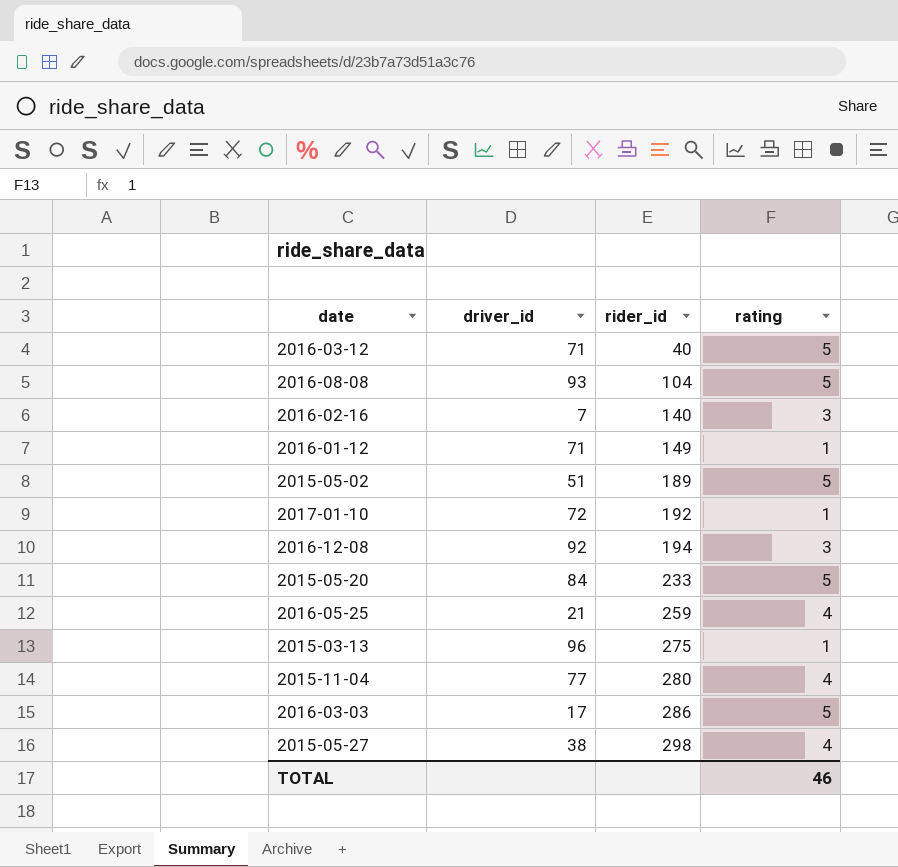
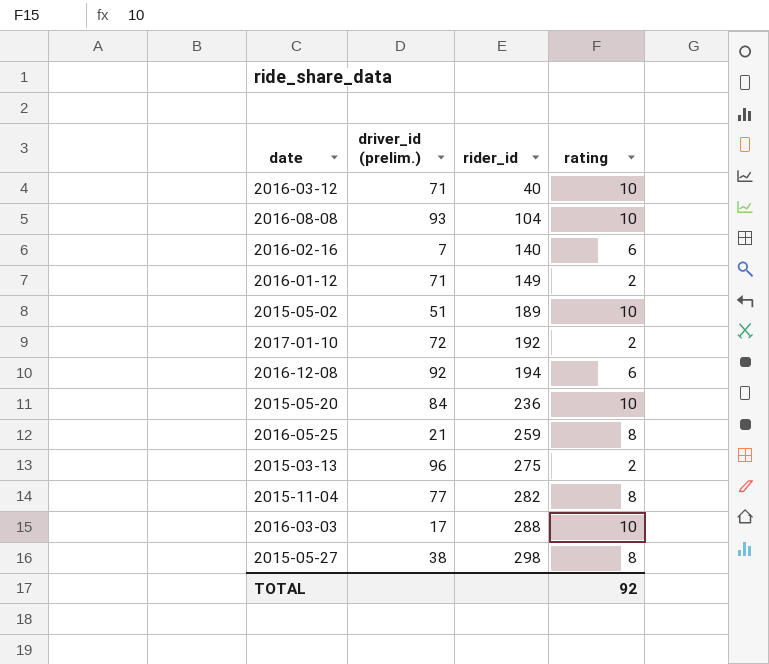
column name: driver_id -> driver_id (prelim.)
2016-03-12 | rating: 5 -> 10
2016-08-08 | rating: 5 -> 10
2016-02-16 | rating: 3 -> 6
2016-01-12 | rating: 1 -> 2
2015-05-02 | rating: 5 -> 10
2017-01-10 | rating: 1 -> 2
2016-12-08 | rating: 3 -> 6
2015-05-20 | rider_id: 233 -> 236
2015-05-20 | rating: 5 -> 10
2016-05-25 | rating: 4 -> 8
2015-03-13 | rating: 1 -> 2
2015-11-04 | rider_id: 280 -> 282
2015-11-04 | rating: 4 -> 8
2016-03-03 | rider_id: 286 -> 288
2016-03-03 | rating: 5 -> 10
2015-05-27 | rating: 4 -> 8
TOTAL | rating: 46 -> 92

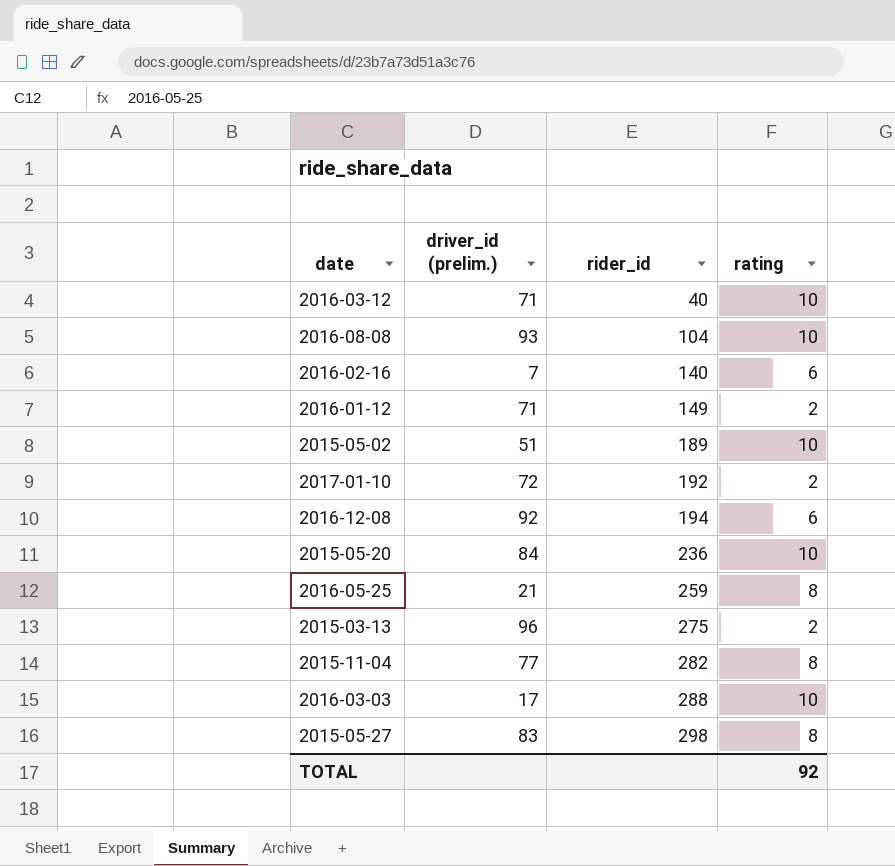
2015-05-27 | driver_id (prelim.): 38 -> 83

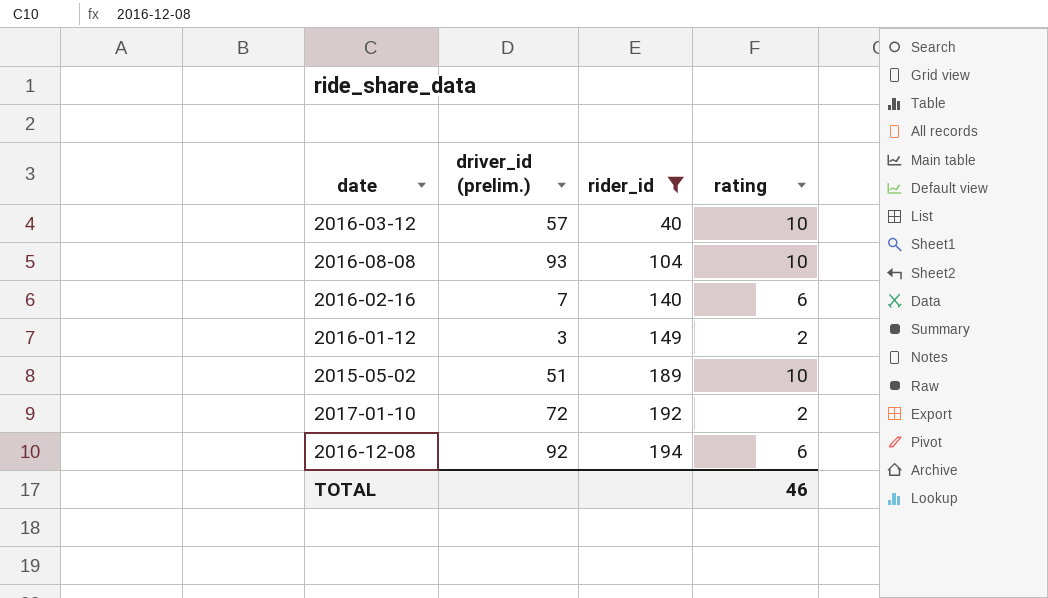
filter: none -> rider_id <= 194
2016-03-12 | driver_id (prelim.): 71 -> 57
2016-01-12 | driver_id (prelim.): 71 -> 3
TOTAL | rating: 92 -> 46

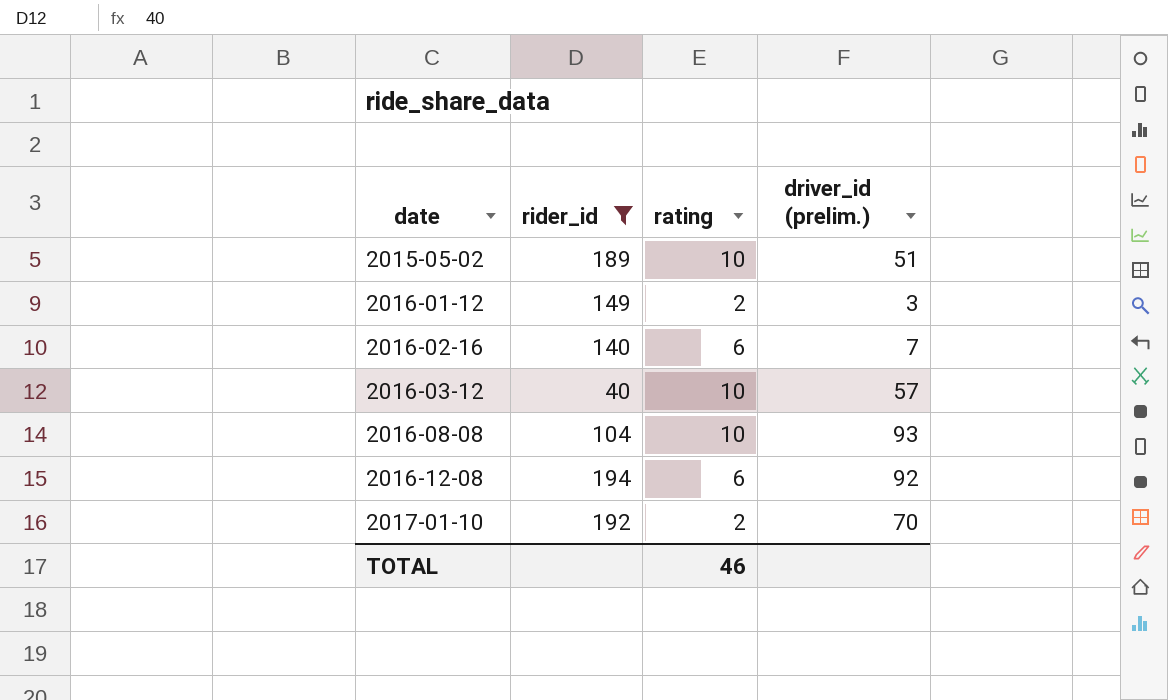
row order: rider_id ascending -> date ascending
column driver_id (prelim.) | position: 2 -> 4
2017-01-10 | driver_id (prelim.): 72 -> 70

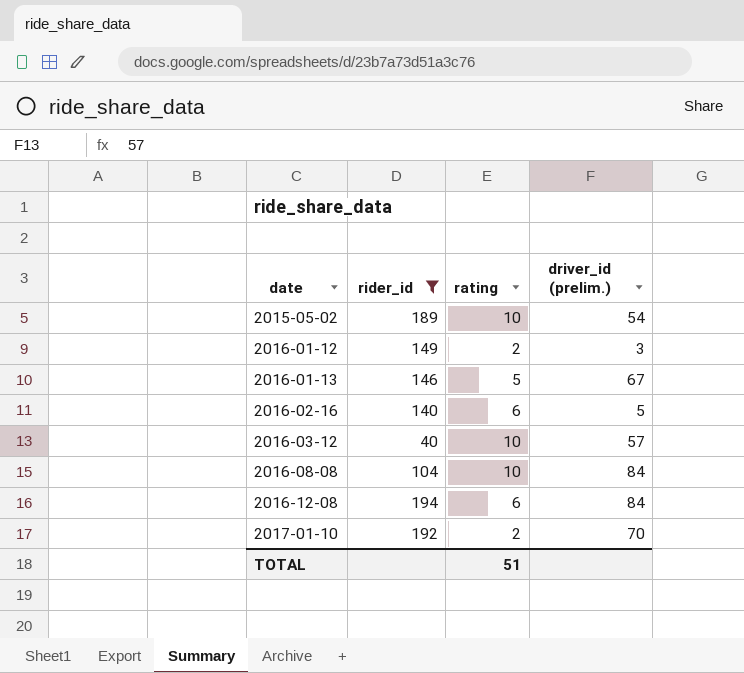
2015-05-02 | driver_id (prelim.): 51 -> 54
row 2016-01-13: none -> 146 | 5 | 67
2016-02-16 | driver_id (prelim.): 7 -> 5
2016-08-08 | driver_id (prelim.): 93 -> 84
2016-12-08 | driver_id (prelim.): 92 -> 84
TOTAL | rating: 46 -> 51

